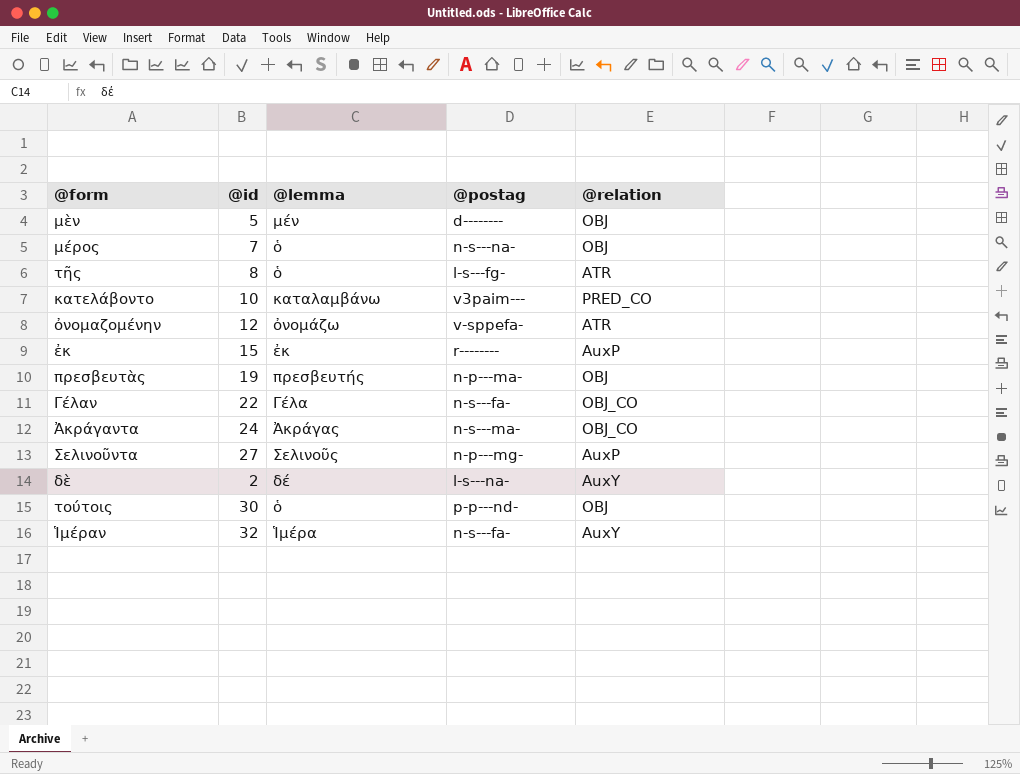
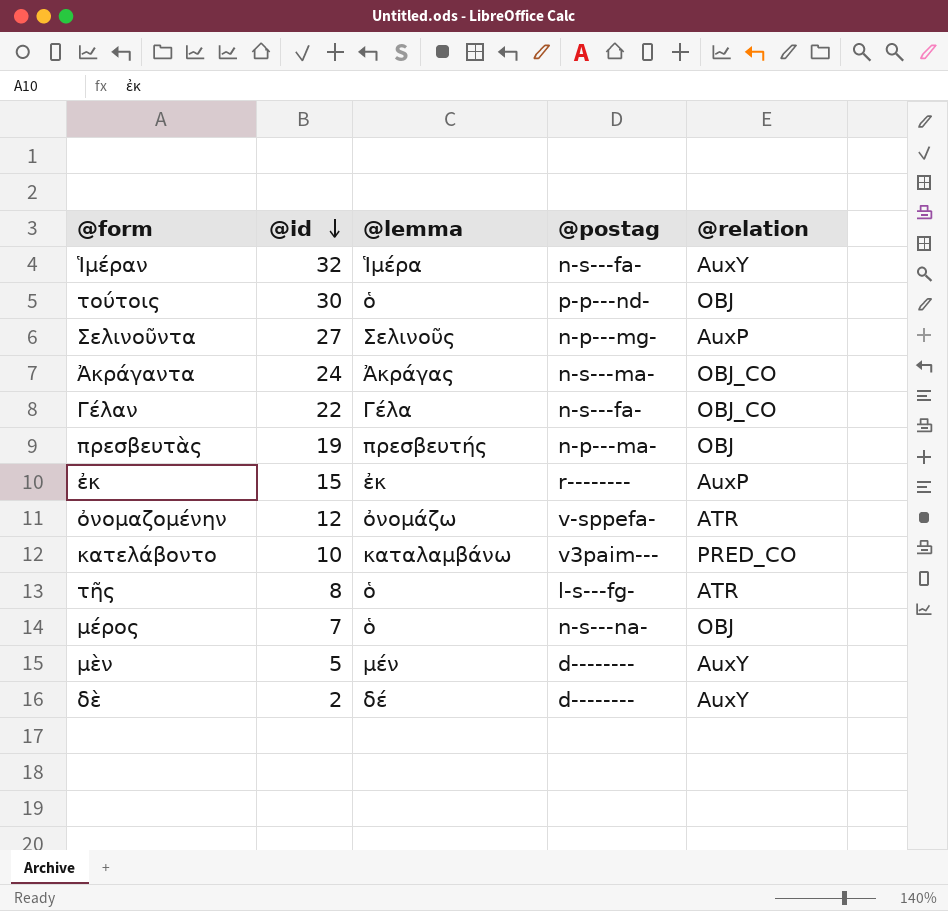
row order: none -> @id descending
μὲν | @relation: OBJ -> AuxY
δὲ | @postag: l-s---na- -> d--------

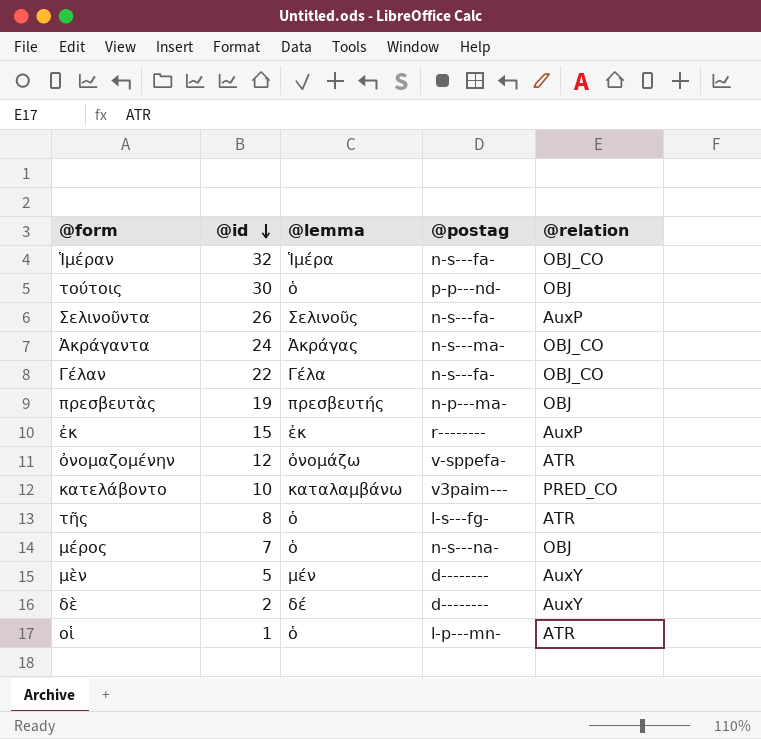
Ἱμέραν | @relation: AuxY -> OBJ_CO
Σελινοῦντα | @id: 27 -> 26
Σελινοῦντα | @postag: n-p---mg- -> n-s---fa-
row οἱ: none -> 1 | ὁ | l-p---mn- | ATR

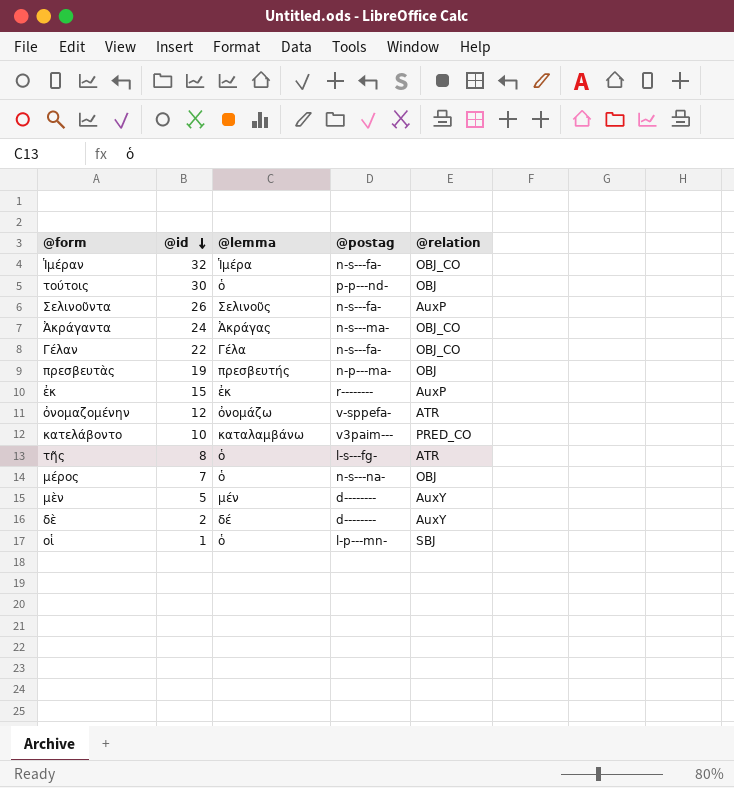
οἱ | @relation: ATR -> SBJ

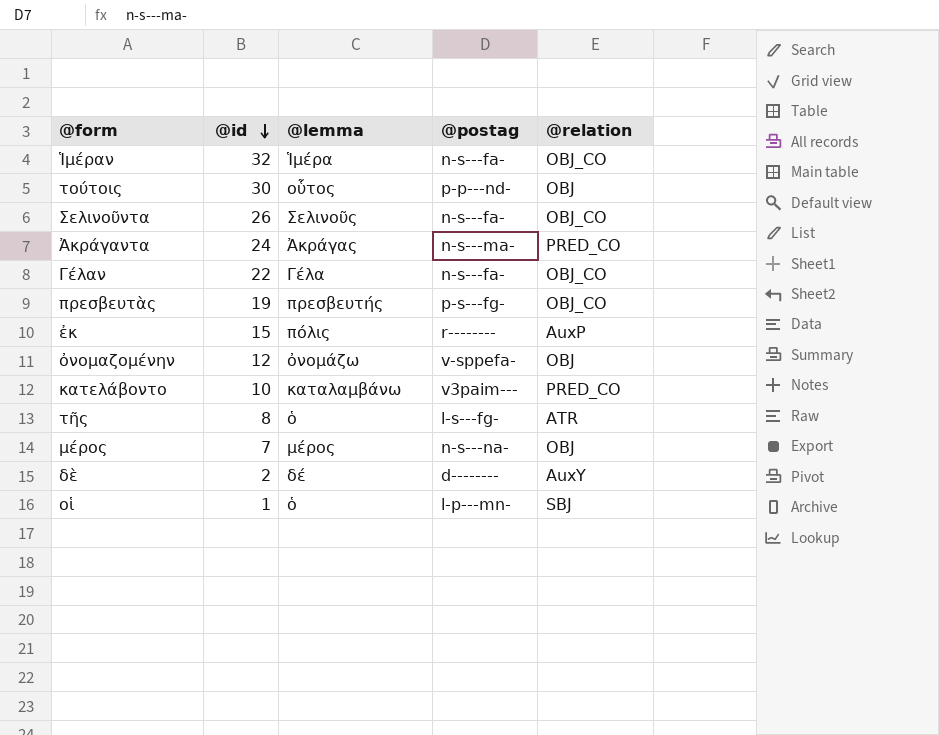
row μὲν: 5 | μέν | d-------- | AuxY -> none
τούτοις | @lemma: ὁ -> οὗτος
Σελινοῦντα | @relation: AuxP -> OBJ_CO
Ἀκράγαντα | @relation: OBJ_CO -> PRED_CO
πρεσβευτὰς | @postag: n-p---ma- -> p-s---fg-
πρεσβευτὰς | @relation: OBJ -> OBJ_CO
ἐκ | @lemma: ἐκ -> πόλις
ὀνομαζομένην | @relation: ATR -> OBJ
μέρος | @lemma: ὁ -> μέρος

